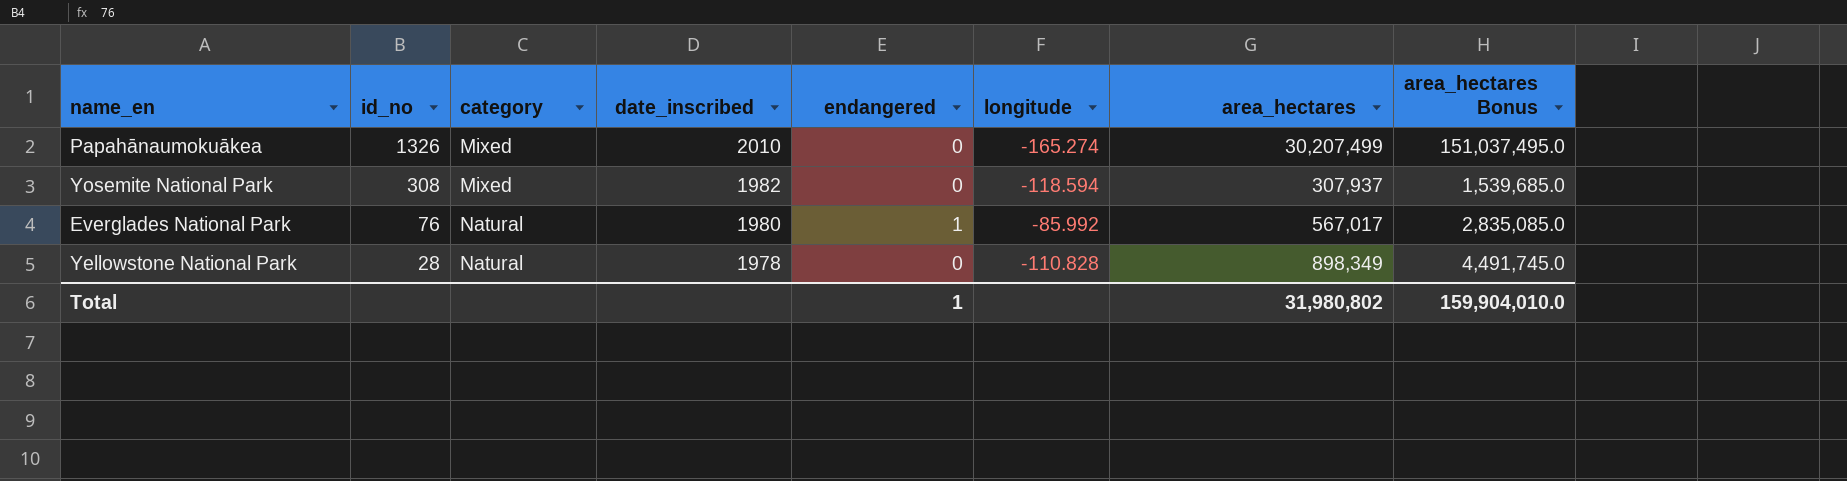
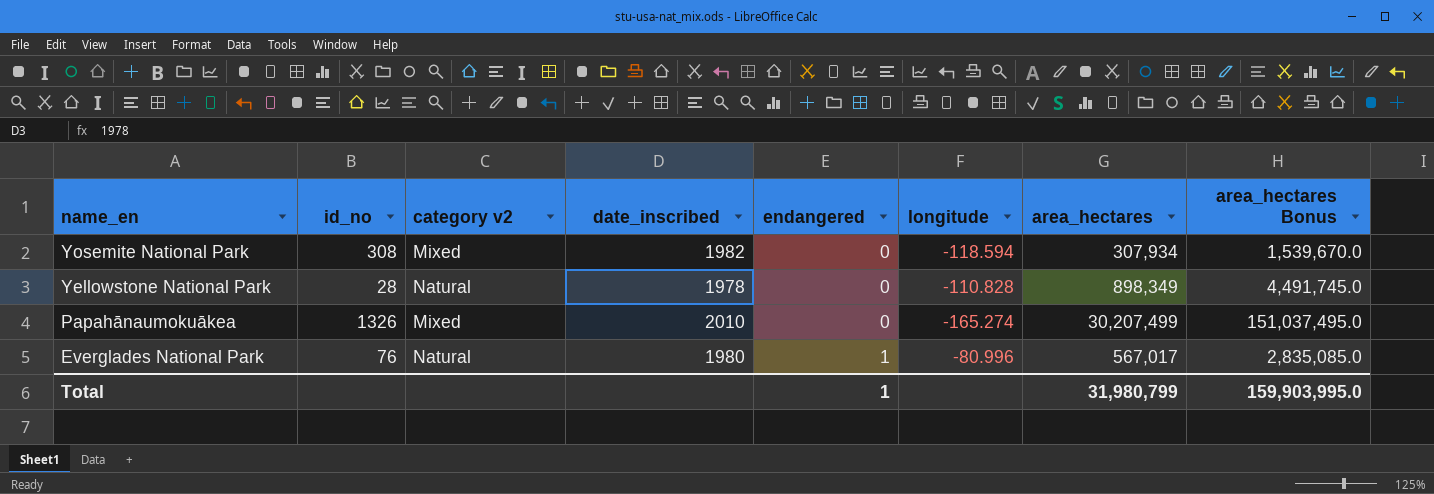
row order: id_no descending -> name_en descending
column name: category -> category v2
Yosemite National Park | area_hectares: 307,937 -> 307,934
Yosemite National Park | area_hectares Bonus: 1,539,685.0 -> 1,539,670.0
Everglades National Park | longitude: -85.992 -> -80.996
Total | area_hectares: 31,980,802 -> 31,980,799
Total | area_hectares Bonus: 159,904,010.0 -> 159,903,995.0

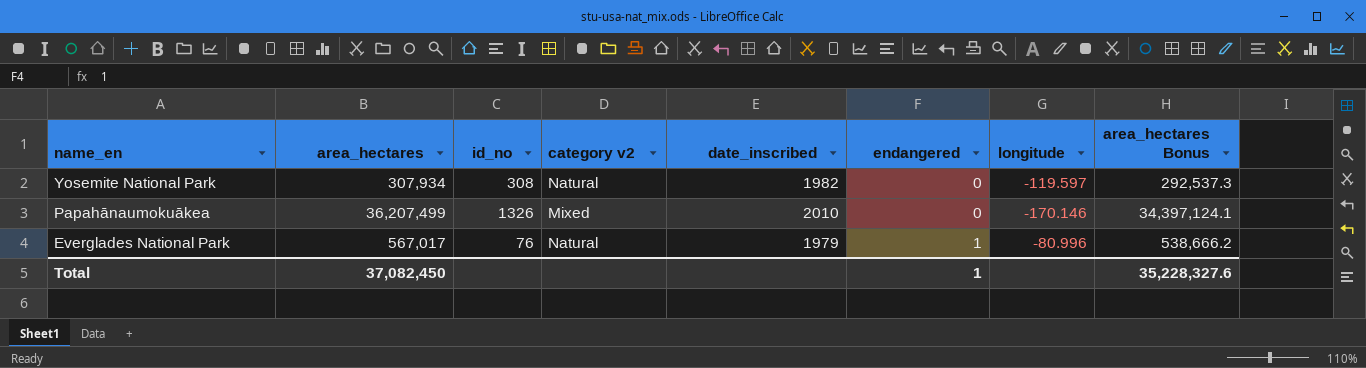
column area_hectares | position: 7 -> 2
column area_hectares Bonus | formula: [area_hectares] * 5 -> [area_hectares] * 0.95
row Yellowstone National Park: 28 | Natural | 1978 | 0 | -110.828 | 898,349 | 4,491,745.0 -> none
Yosemite National Park | category v2: Mixed -> Natural
Yosemite National Park | longitude: -118.594 -> -119.597
Papahānaumokuākea | area_hectares: 30,207,499 -> 36,207,499
Papahānaumokuākea | longitude: -165.274 -> -170.146
Everglades National Park | date_inscribed: 1980 -> 1979
Total | area_hectares: 31,980,799 -> 37,082,450
Total | area_hectares Bonus: 159,903,995.0 -> 35,228,327.6

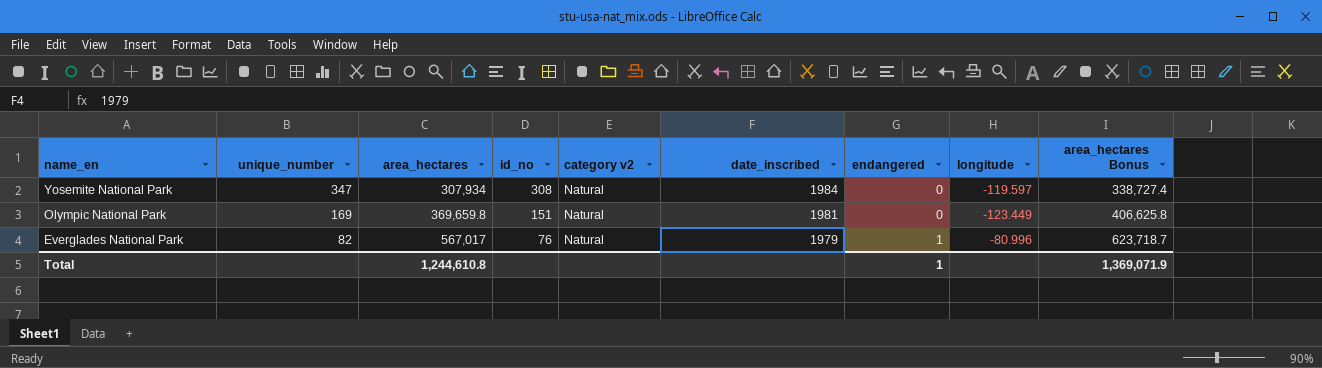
column unique_number | position: none -> 2
column area_hectares Bonus | formula: [area_hectares] * 0.95 -> [area_hectares] * 1.1
row Papahānaumokuākea: 36,207,499 | 1326 | Mixed | 2010 | 0 | -170.146 | 34,397,124.1 -> none
Yosemite National Park | date_inscribed: 1982 -> 1984
row Olympic National Park: none -> 169 | 369,659.8 | 151 | Natural | 1981 | 0 | -123.449 | 406,625.8
Total | area_hectares: 37,082,450 -> 1,244,610.8
Total | area_hectares Bonus: 35,228,327.6 -> 1,369,071.9

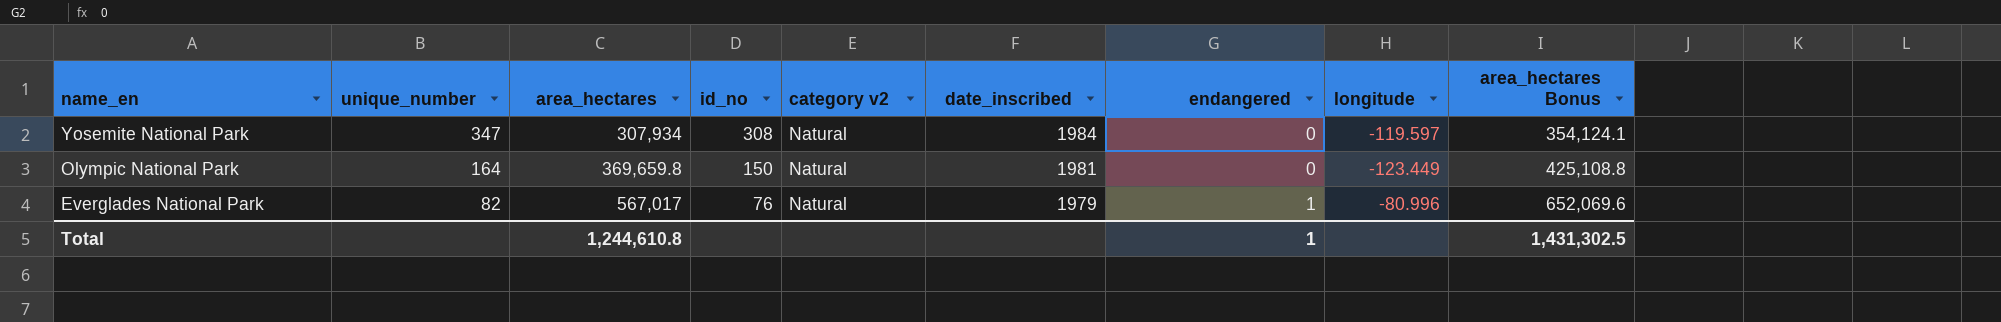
column area_hectares Bonus | formula: [area_hectares] * 1.1 -> [area_hectares] * 1.15
Olympic National Park | unique_number: 169 -> 164
Olympic National Park | id_no: 151 -> 150
Total | area_hectares Bonus: 1,369,071.9 -> 1,431,302.5

